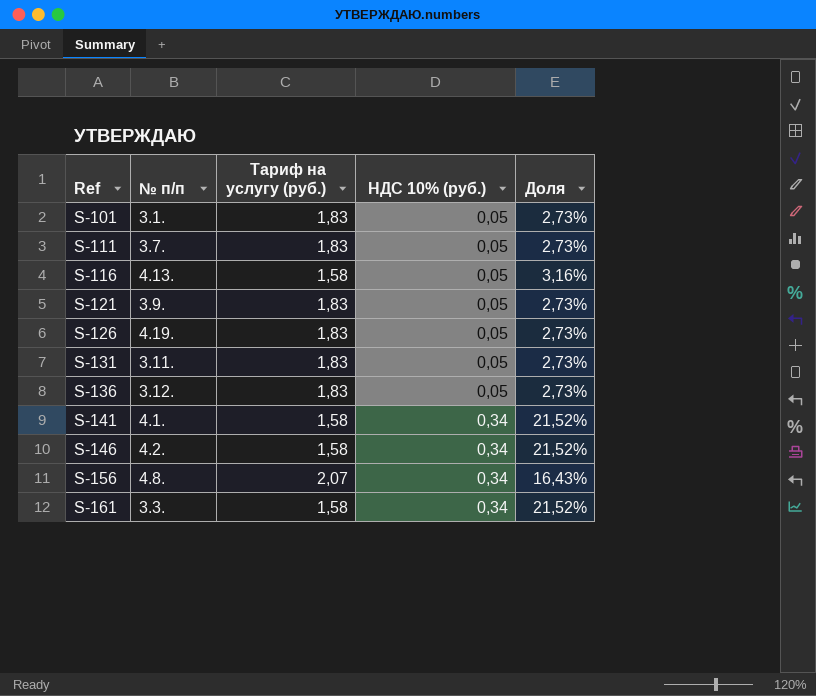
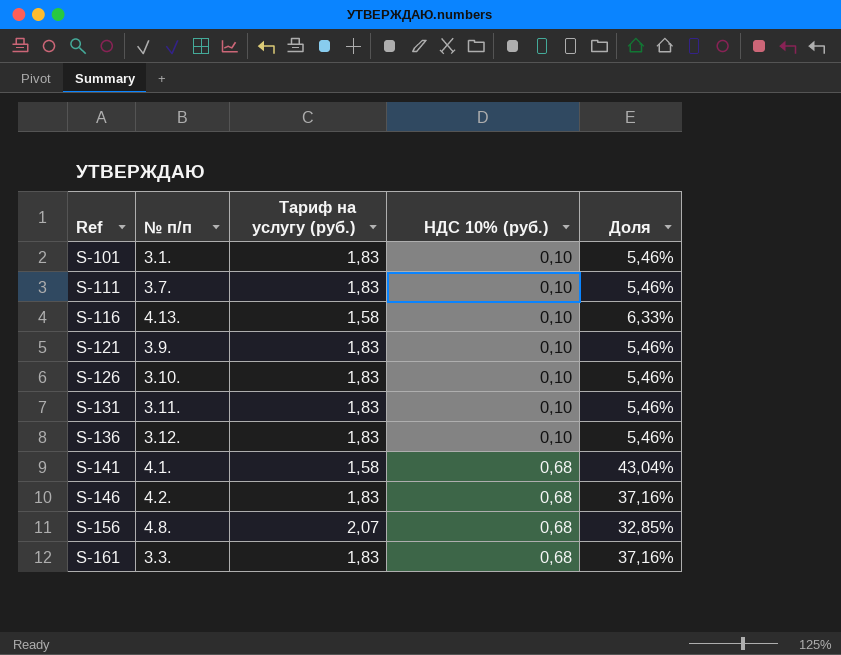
S-101 | НДС 10% (руб.): 0,05 -> 0,10
S-101 | Доля: 2,73% -> 5,46%
S-111 | НДС 10% (руб.): 0,05 -> 0,10
S-111 | Доля: 2,73% -> 5,46%
S-116 | НДС 10% (руб.): 0,05 -> 0,10
S-116 | Доля: 3,16% -> 6,33%
S-121 | НДС 10% (руб.): 0,05 -> 0,10
S-121 | Доля: 2,73% -> 5,46%
S-126 | № п/п: 4.19. -> 3.10.
S-126 | НДС 10% (руб.): 0,05 -> 0,10
S-126 | Доля: 2,73% -> 5,46%
S-131 | НДС 10% (руб.): 0,05 -> 0,10
S-131 | Доля: 2,73% -> 5,46%
S-136 | НДС 10% (руб.): 0,05 -> 0,10
S-136 | Доля: 2,73% -> 5,46%
S-141 | НДС 10% (руб.): 0,34 -> 0,68
S-141 | Доля: 21,52% -> 43,04%
S-146 | Тариф на услугу (руб.): 1,58 -> 1,83
S-146 | НДС 10% (руб.): 0,34 -> 0,68
S-146 | Доля: 21,52% -> 37,16%
S-156 | НДС 10% (руб.): 0,34 -> 0,68
S-156 | Доля: 16,43% -> 32,85%
S-161 | Тариф на услугу (руб.): 1,58 -> 1,83
S-161 | НДС 10% (руб.): 0,34 -> 0,68
S-161 | Доля: 21,52% -> 37,16%

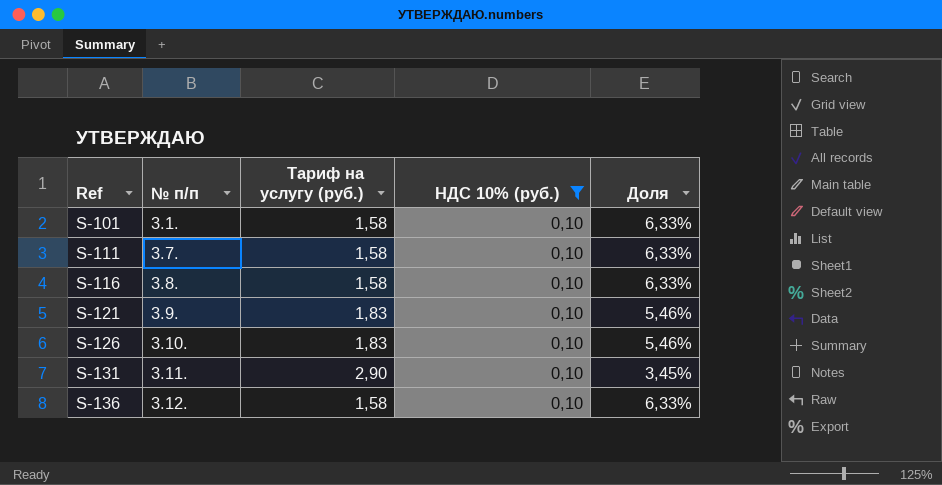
filter: none -> НДС 10% (руб.) = 0,10
S-101 | Тариф на услугу (руб.): 1,83 -> 1,58
S-101 | Доля: 5,46% -> 6,33%
S-111 | Тариф на услугу (руб.): 1,83 -> 1,58
S-111 | Доля: 5,46% -> 6,33%
S-116 | № п/п: 4.13. -> 3.8.
S-131 | Тариф на услугу (руб.): 1,83 -> 2,90
S-131 | Доля: 5,46% -> 3,45%
S-136 | Тариф на услугу (руб.): 1,83 -> 1,58
S-136 | Доля: 5,46% -> 6,33%

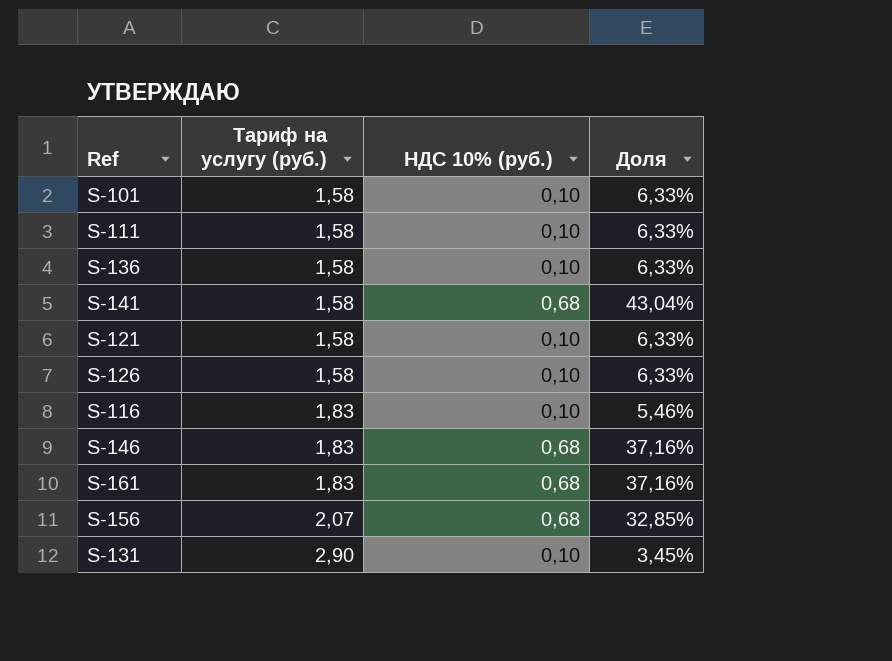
filter: НДС 10% (руб.) = 0,10 -> none
row order: Ref ascending -> Тариф на услугу (руб.) ascending
column № п/п | position: 2 -> none
S-121 | Тариф на услугу (руб.): 1,83 -> 1,58
S-121 | Доля: 5,46% -> 6,33%
S-126 | Тариф на услугу (руб.): 1,83 -> 1,58
S-126 | Доля: 5,46% -> 6,33%
S-116 | Тариф на услугу (руб.): 1,58 -> 1,83
S-116 | Доля: 6,33% -> 5,46%

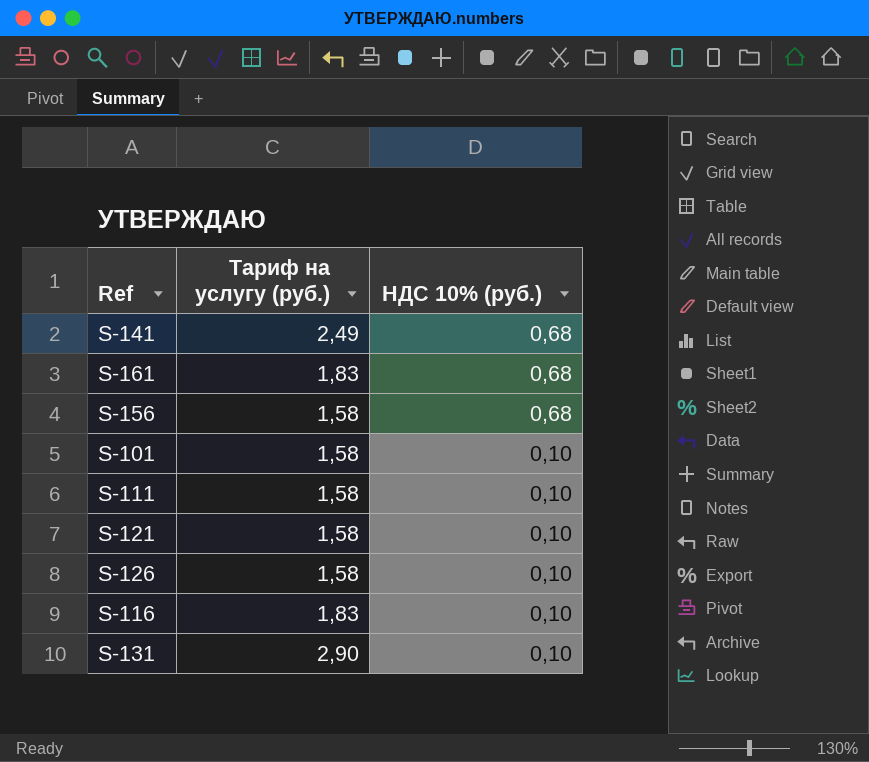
row order: Тариф на услугу (руб.) ascending -> НДС 10% (руб.) descending
column Доля | formula: [НДС 10% (руб.)] / [Тариф на услугу (руб.)] -> none
row S-136: 1,58 | 0,10 | 6,33% -> none
row S-146: 1,83 | 0,68 | 37,16% -> none
S-141 | Тариф на услугу (руб.): 1,58 -> 2,49
S-156 | Тариф на услугу (руб.): 2,07 -> 1,58

